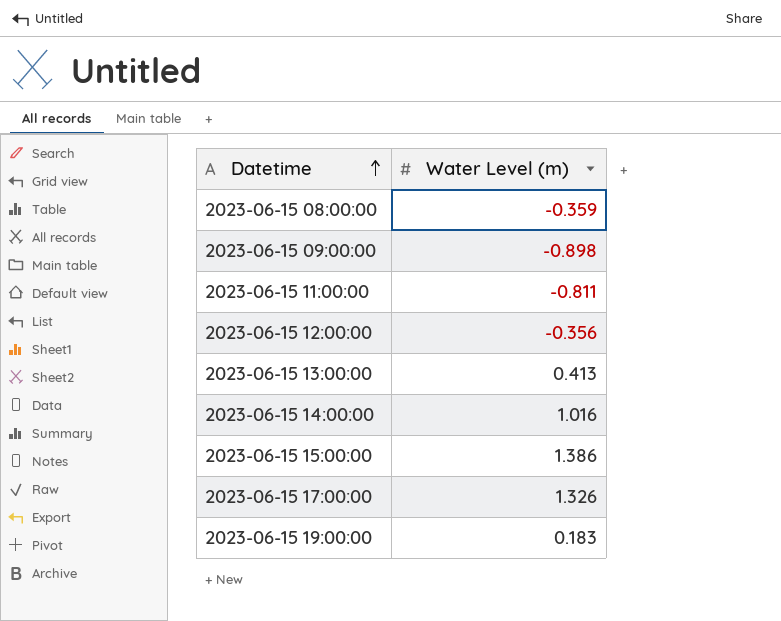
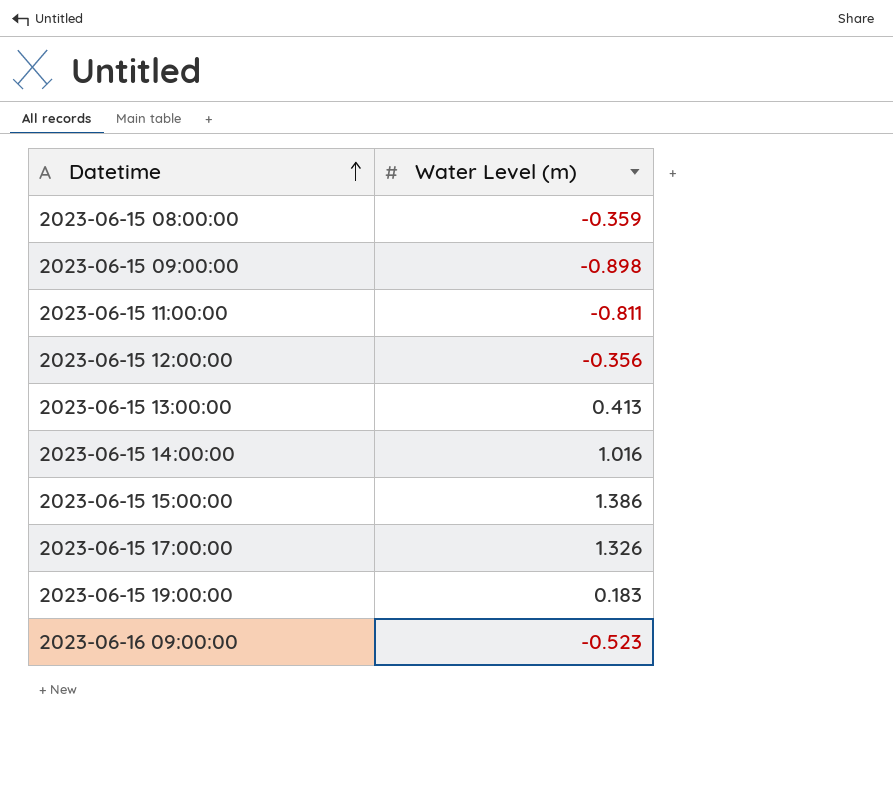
row 2023-06-16 09:00:00: none -> -0.523

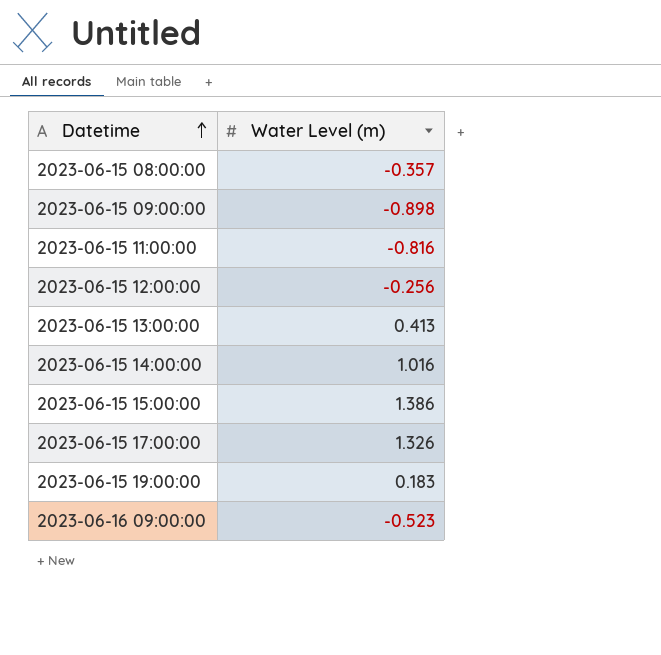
2023-06-15 08:00:00 | Water Level (m): -0.359 -> -0.357
2023-06-15 11:00:00 | Water Level (m): -0.811 -> -0.816
2023-06-15 12:00:00 | Water Level (m): -0.356 -> -0.256

